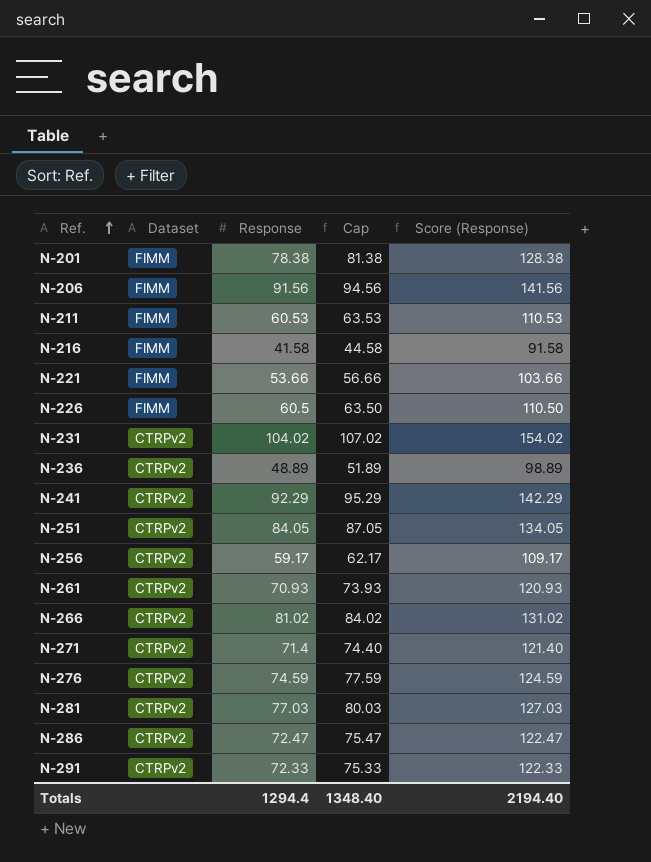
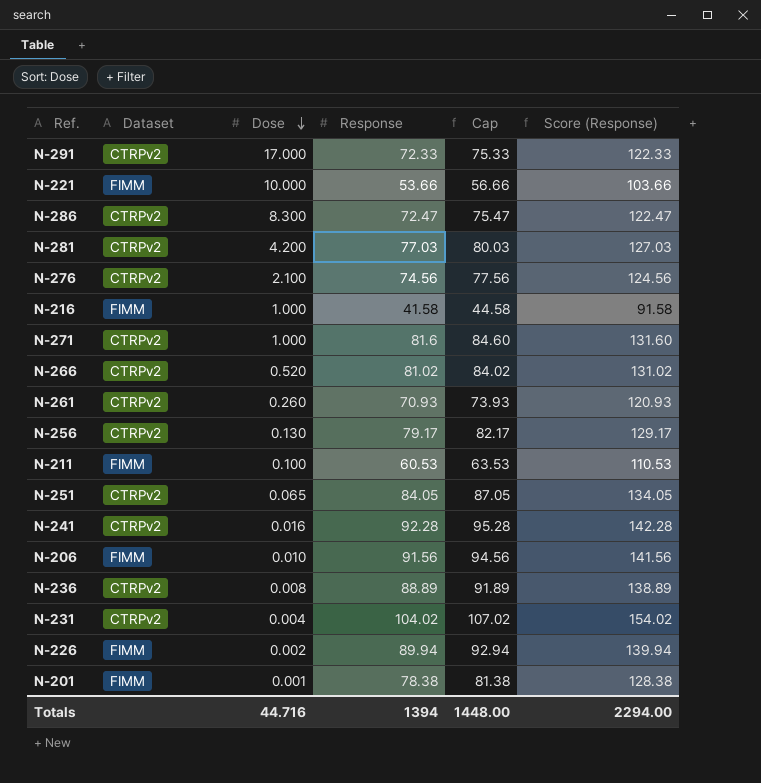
row order: Ref. ascending -> Dose descending
column Dose | position: none -> 3
N-276 | Response: 74.59 -> 74.56
N-276 | Cap: 77.59 -> 77.56
N-276 | Score (Response): 124.59 -> 124.56
N-271 | Response: 71.4 -> 81.6
N-271 | Cap: 74.40 -> 84.60
N-271 | Score (Response): 121.40 -> 131.60
N-256 | Response: 59.17 -> 79.17
N-256 | Cap: 62.17 -> 82.17
N-256 | Score (Response): 109.17 -> 129.17
N-241 | Response: 92.29 -> 92.28
N-241 | Cap: 95.29 -> 95.28
N-241 | Score (Response): 142.29 -> 142.28
N-236 | Response: 48.89 -> 88.89
N-236 | Cap: 51.89 -> 91.89
N-236 | Score (Response): 98.89 -> 138.89
N-226 | Response: 60.5 -> 89.94
N-226 | Cap: 63.50 -> 92.94
N-226 | Score (Response): 110.50 -> 139.94
Totals | Response: 1294.4 -> 1394
Totals | Cap: 1348.40 -> 1448.00
Totals | Score (Response): 2194.40 -> 2294.00

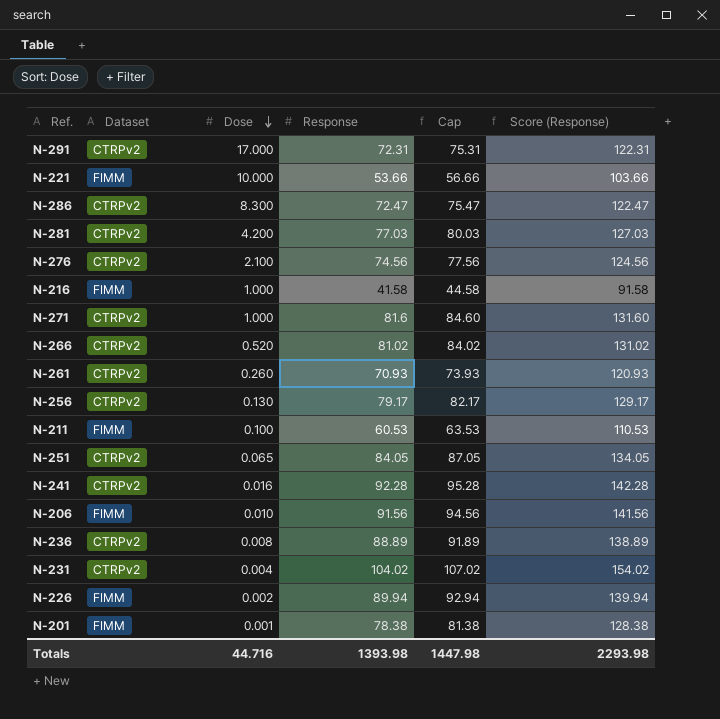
N-291 | Response: 72.33 -> 72.31
N-291 | Cap: 75.33 -> 75.31
N-291 | Score (Response): 122.33 -> 122.31
Totals | Response: 1394 -> 1393.98
Totals | Cap: 1448.00 -> 1447.98
Totals | Score (Response): 2294.00 -> 2293.98

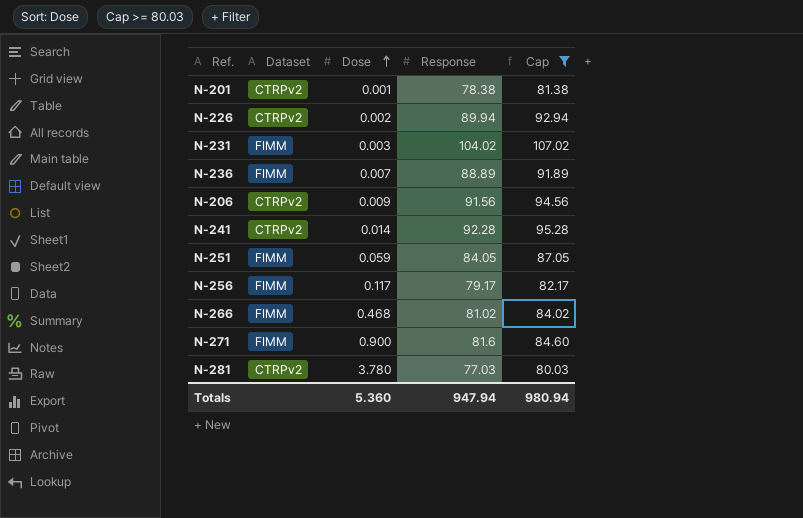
filter: none -> Cap >= 80.03
row order: Dose descending -> Dose ascending
column Score (Response) | formula: [Response] + 50 -> none
N-201 | Dataset: FIMM -> CTRPv2
N-226 | Dataset: FIMM -> CTRPv2
N-231 | Dataset: CTRPv2 -> FIMM
N-231 | Dose: 0.004 -> 0.003
N-236 | Dataset: CTRPv2 -> FIMM
N-236 | Dose: 0.008 -> 0.007
N-206 | Dataset: FIMM -> CTRPv2
N-206 | Dose: 0.010 -> 0.009
N-241 | Dose: 0.016 -> 0.014
N-251 | Dataset: CTRPv2 -> FIMM
N-251 | Dose: 0.065 -> 0.059
N-256 | Dataset: CTRPv2 -> FIMM
N-256 | Dose: 0.130 -> 0.117
N-266 | Dataset: CTRPv2 -> FIMM
N-266 | Dose: 0.520 -> 0.468
N-271 | Dataset: CTRPv2 -> FIMM
N-271 | Dose: 1.000 -> 0.900
N-281 | Dose: 4.200 -> 3.780
Totals | Dose: 44.716 -> 5.360
Totals | Response: 1393.98 -> 947.94
Totals | Cap: 1447.98 -> 980.94

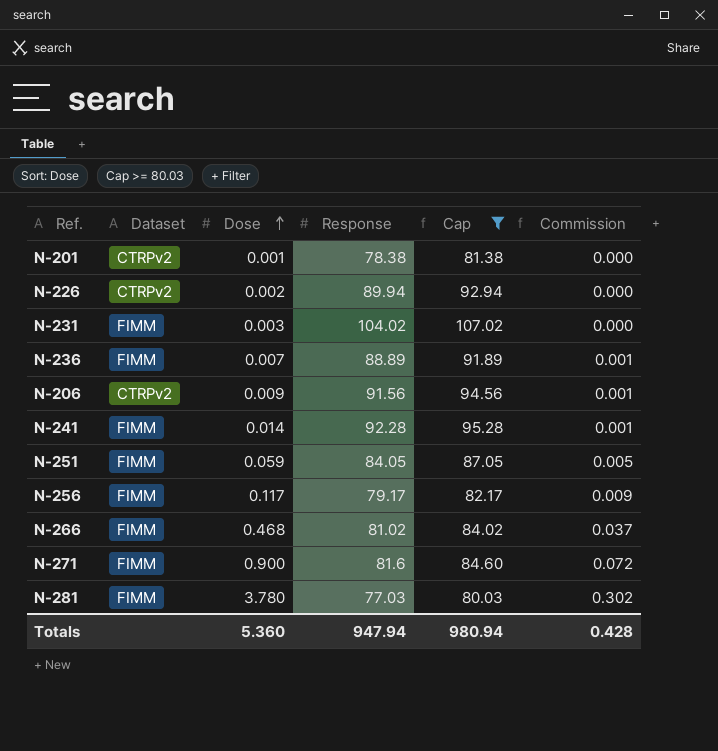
column Commission | formula: none -> [Dose] * 0.08
N-241 | Dataset: CTRPv2 -> FIMM
N-281 | Dataset: CTRPv2 -> FIMM

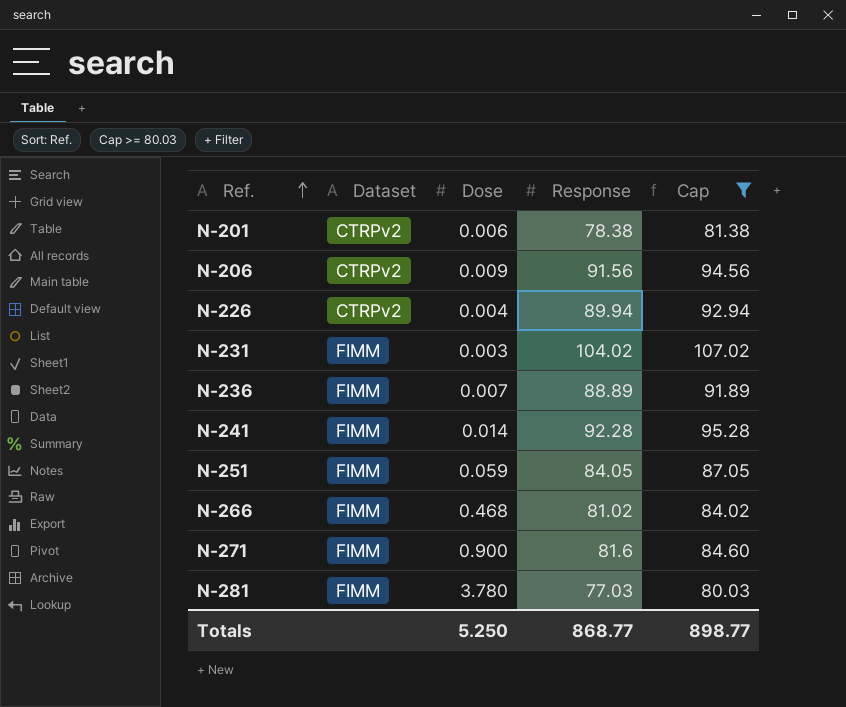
row order: Dose ascending -> Ref. ascending
column Commission | formula: [Dose] * 0.08 -> none
row N-256: FIMM | 0.117 | 79.17 | 82.17 | 0.009 -> none
N-201 | Dose: 0.001 -> 0.006
N-226 | Dose: 0.002 -> 0.004
Totals | Dose: 5.360 -> 5.250
Totals | Response: 947.94 -> 868.77
Totals | Cap: 980.94 -> 898.77

